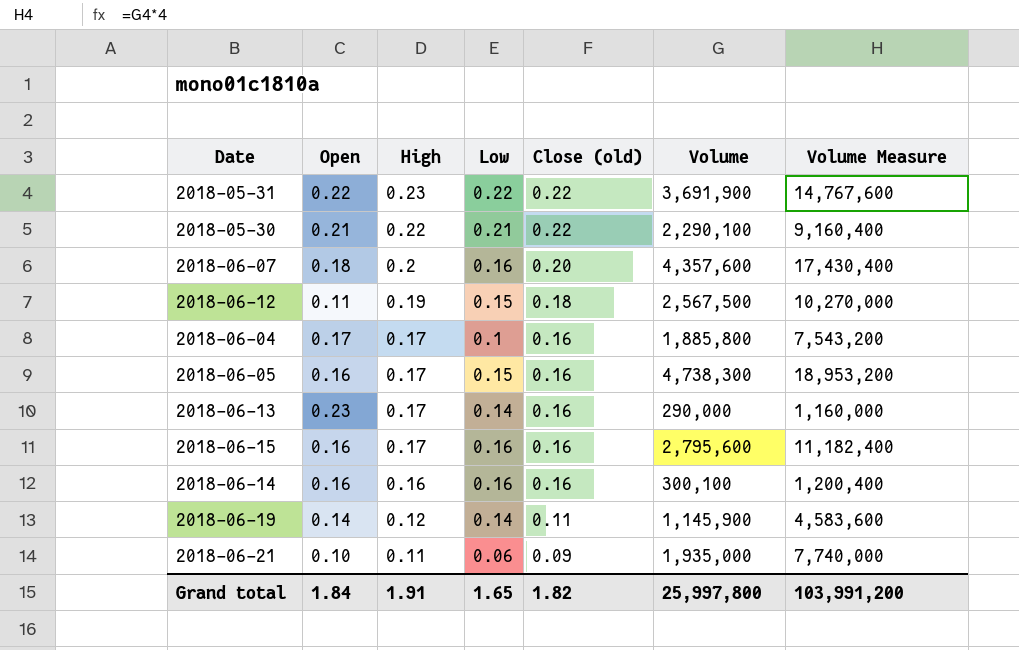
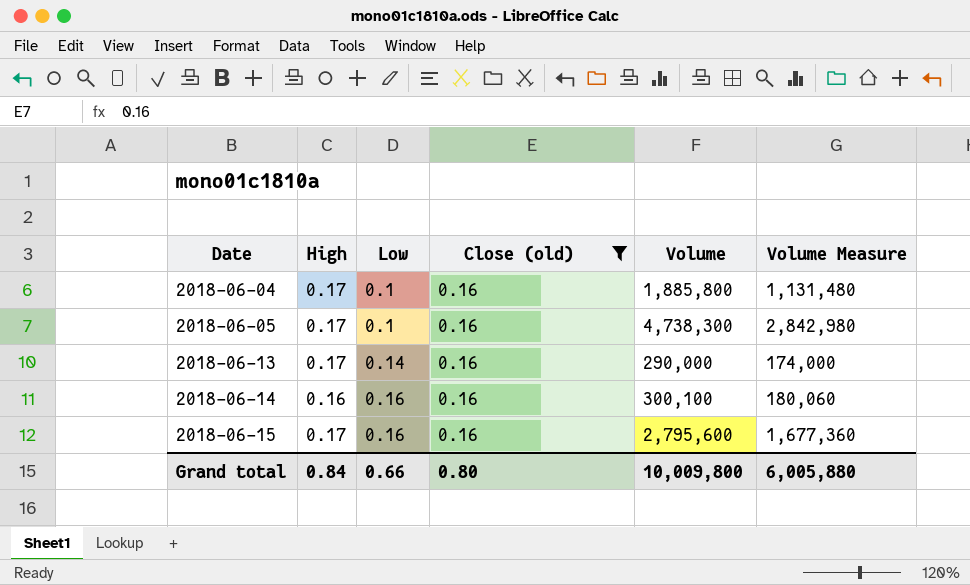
filter: none -> Close (old) = 0.16
row order: High descending -> Date ascending
column Open | position: 2 -> none
column Volume Measure | formula: [Volume] * 4 -> [Volume] * 0.6
2018-06-05 | Low: 0.15 -> 0.1
Grand total | High: 1.91 -> 0.84
Grand total | Low: 1.65 -> 0.66
Grand total | Close (old): 1.82 -> 0.80
Grand total | Volume: 25,997,800 -> 10,009,800
Grand total | Volume Measure: 103,991,200 -> 6,005,880

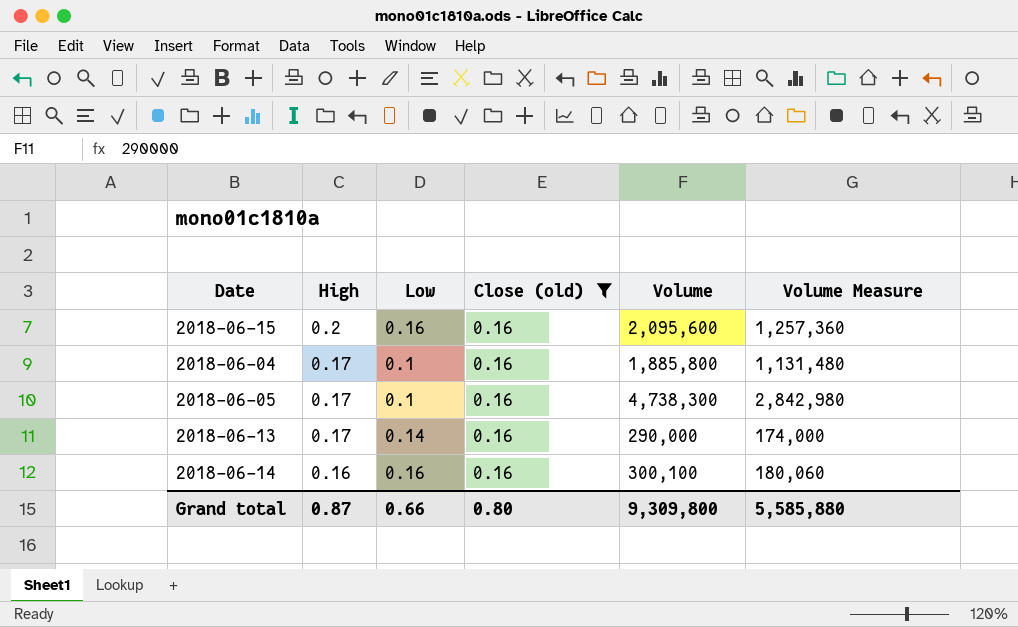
row order: Date ascending -> High descending
2018-06-15 | High: 0.17 -> 0.2
2018-06-15 | Volume: 2,795,600 -> 2,095,600
2018-06-15 | Volume Measure: 1,677,360 -> 1,257,360
Grand total | High: 0.84 -> 0.87
Grand total | Volume: 10,009,800 -> 9,309,800
Grand total | Volume Measure: 6,005,880 -> 5,585,880

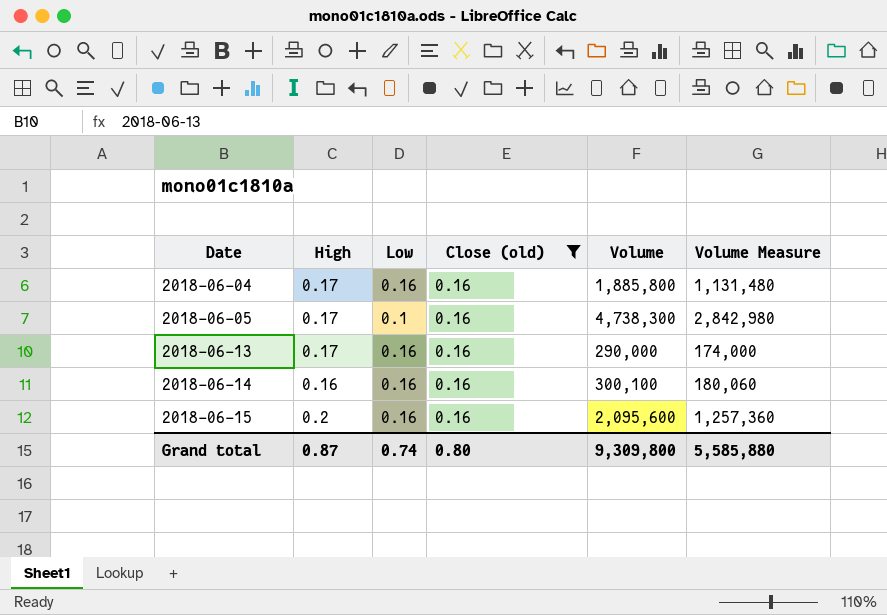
row order: High descending -> Date ascending
2018-06-04 | Low: 0.1 -> 0.16
2018-06-13 | Low: 0.14 -> 0.16
Grand total | Low: 0.66 -> 0.74

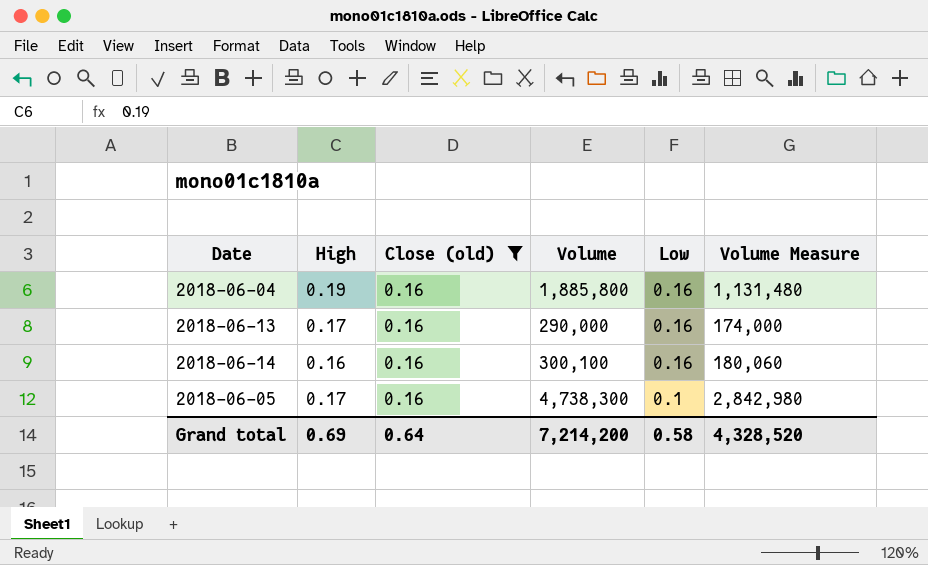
row order: Date ascending -> Low descending
column Low | position: 3 -> 5
row 2018-06-15: 0.2 | 0.16 | 0.16 | 2,095,600 | 1,257,360 -> none
2018-06-04 | High: 0.17 -> 0.19
Grand total | High: 0.87 -> 0.69
Grand total | Close (old): 0.80 -> 0.64
Grand total | Volume: 9,309,800 -> 7,214,200
Grand total | Low: 0.74 -> 0.58
Grand total | Volume Measure: 5,585,880 -> 4,328,520

